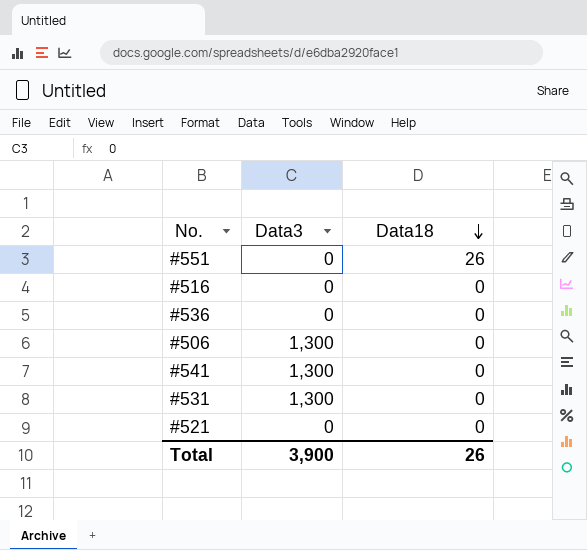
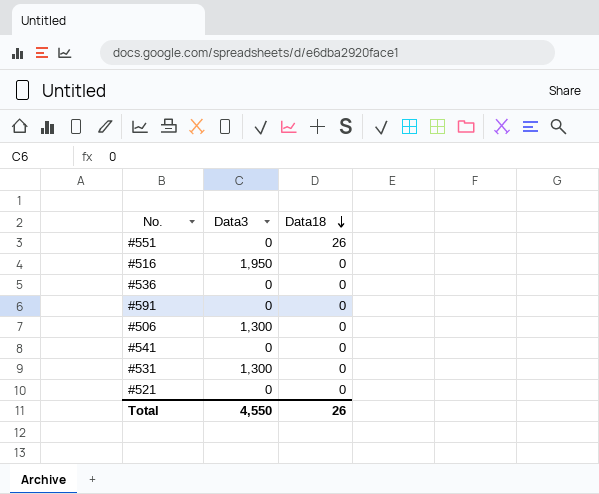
#516 | Data3: 0 -> 1,950
row #591: none -> 0 | 0
#541 | Data3: 1,300 -> 0
Total | Data3: 3,900 -> 4,550

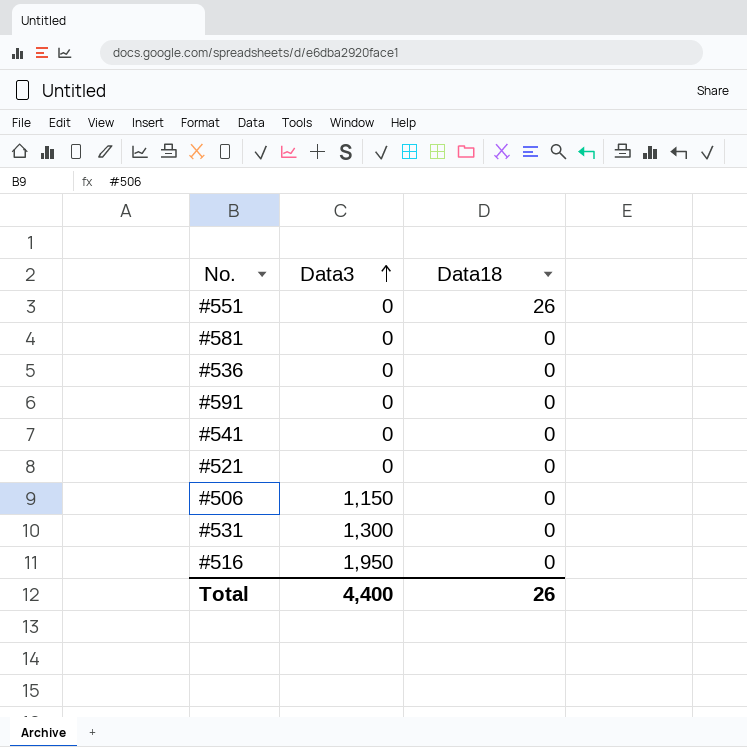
row order: Data18 descending -> Data3 ascending
row #581: none -> 0 | 0
#506 | Data3: 1,300 -> 1,150
Total | Data3: 4,550 -> 4,400

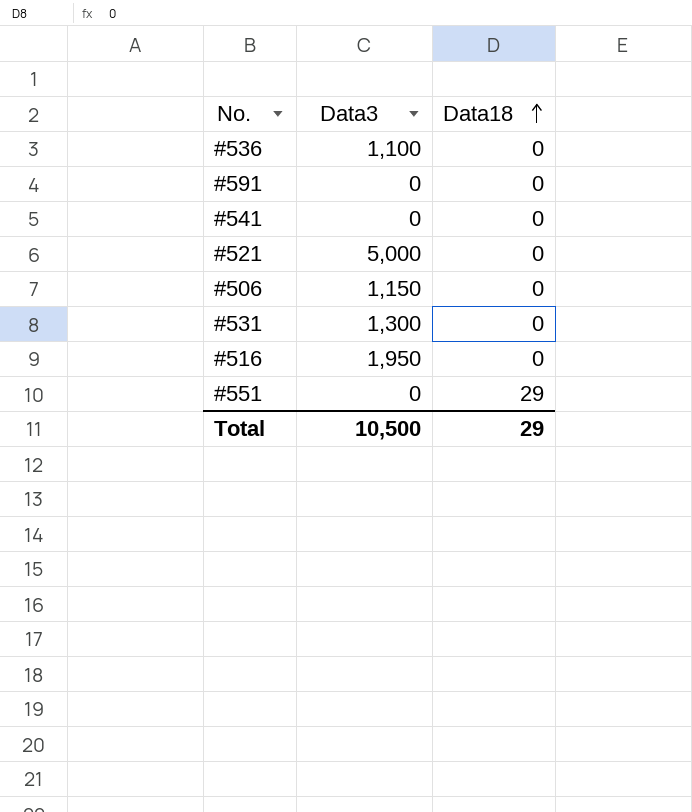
row order: Data3 ascending -> Data18 ascending
row #581: 0 | 0 -> none
#536 | Data3: 0 -> 1,100
#521 | Data3: 0 -> 5,000
#551 | Data18: 26 -> 29
Total | Data3: 4,400 -> 10,500
Total | Data18: 26 -> 29

